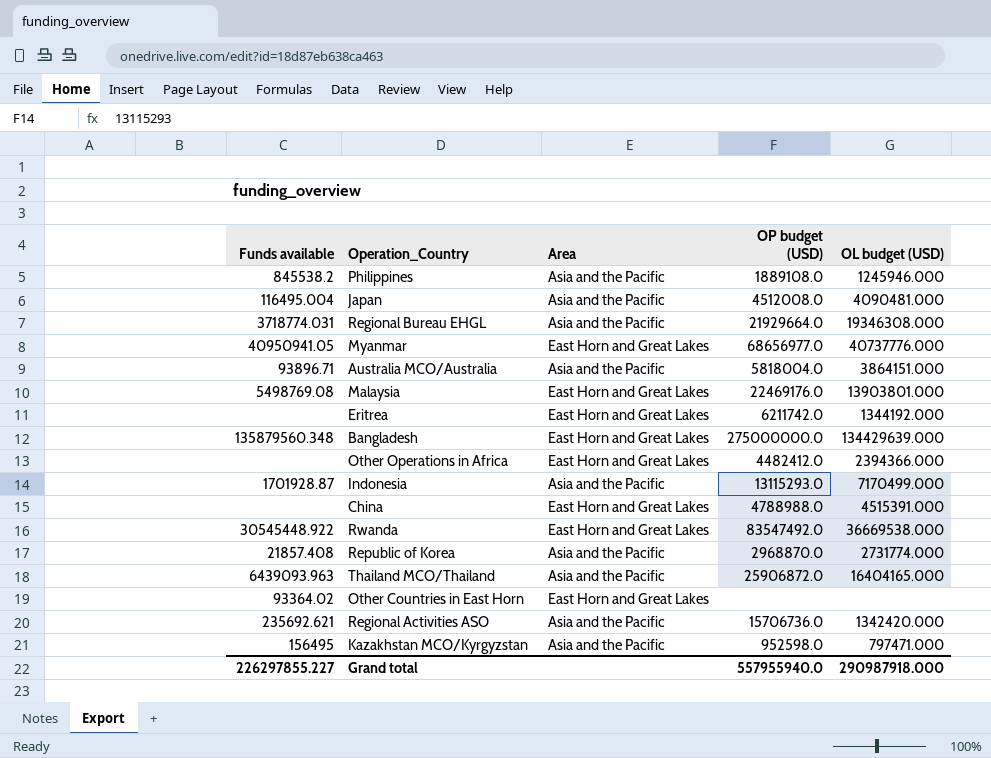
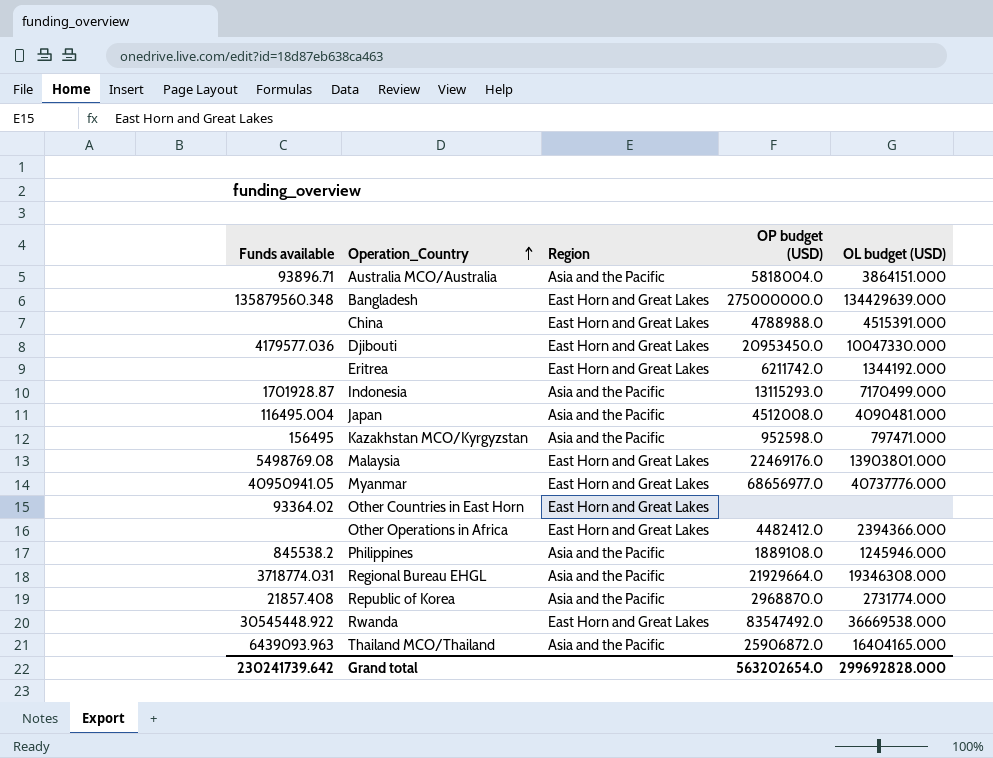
row order: none -> Operation_Country ascending
column name: Area -> Region
row Regional Activities ASO: 235692.621 | Asia and the Pacific | 15706736.0 | 1342420.000 -> none
row Djibouti: none -> 4179577.036 | East Horn and Great Lakes | 20953450.0 | 10047330.000
Grand total | Funds available: 226297855.227 -> 230241739.642
Grand total | OP budget (USD): 557955940.0 -> 563202654.0
Grand total | OL budget (USD): 290987918.000 -> 299692828.000

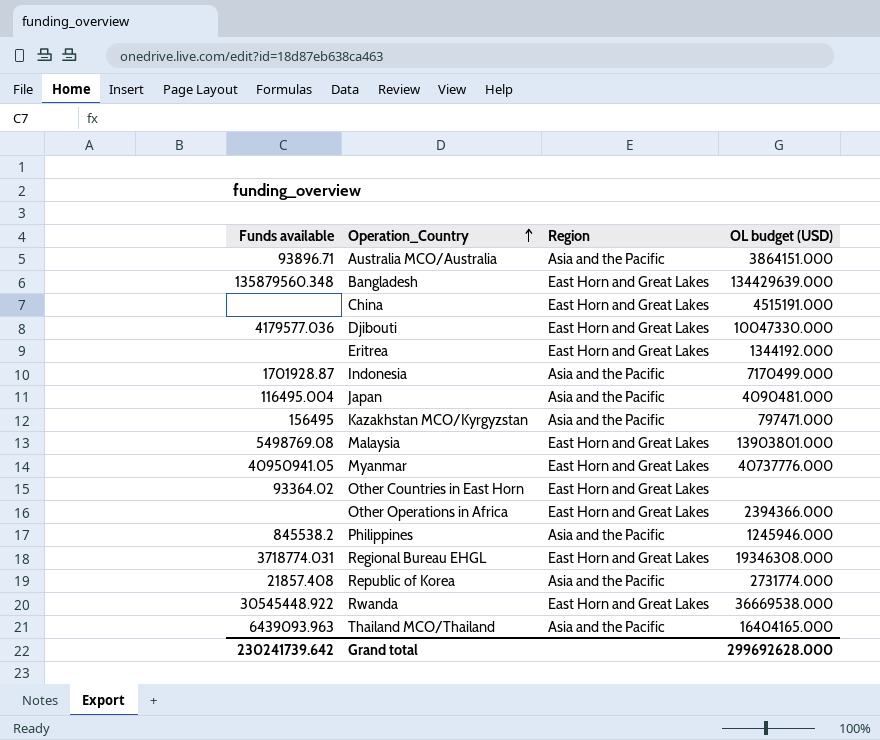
column OP budget (USD) | position: 4 -> none
China | OL budget (USD): 4515391.000 -> 4515191.000
Regional Bureau EHGL | Region: Asia and the Pacific -> East Horn and Great Lakes
Grand total | OL budget (USD): 299692828.000 -> 299692628.000

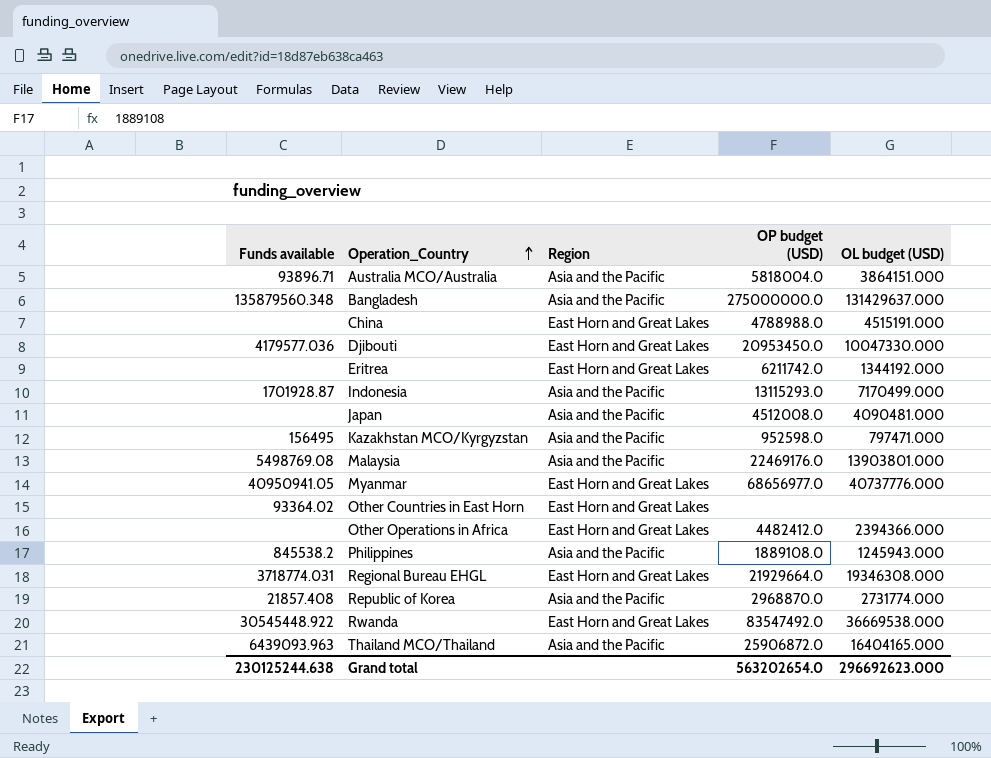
column OP budget (USD) | position: none -> 4
Bangladesh | Region: East Horn and Great Lakes -> Asia and the Pacific
Bangladesh | OL budget (USD): 134429639.000 -> 131429637.000
Japan | Funds available: 116495.004 -> none
Malaysia | Region: East Horn and Great Lakes -> Asia and the Pacific
Philippines | OL budget (USD): 1245946.000 -> 1245943.000
Grand total | Funds available: 230241739.642 -> 230125244.638
Grand total | OL budget (USD): 299692628.000 -> 296692623.000

